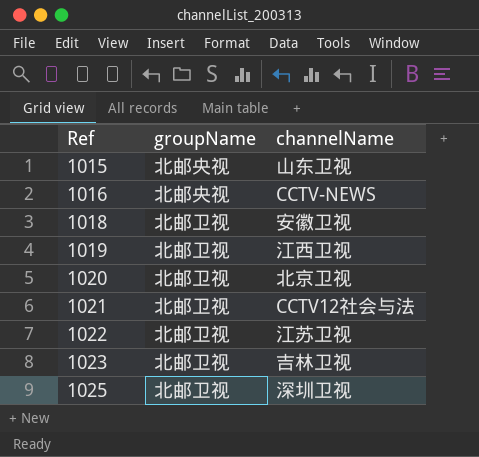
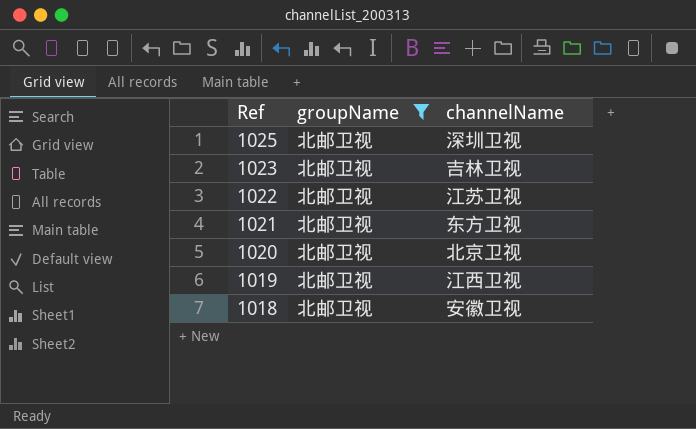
filter: none -> groupName = 北邮卫视
row order: Ref ascending -> Ref descending
1021 | channelName: CCTV12社会与法 -> 东方卫视

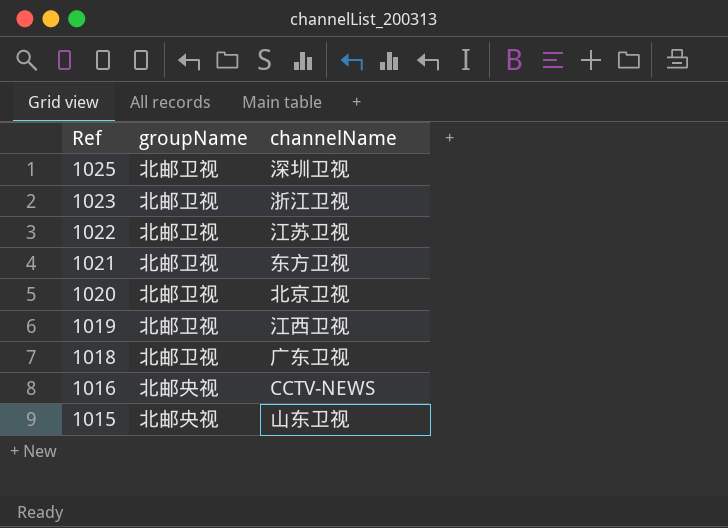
filter: groupName = 北邮卫视 -> none
1023 | channelName: 吉林卫视 -> 浙江卫视
1018 | channelName: 安徽卫视 -> 广东卫视

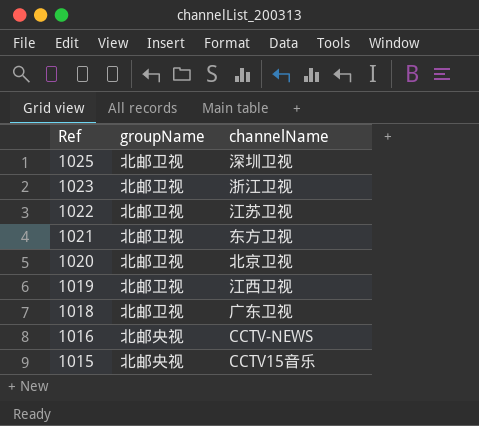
1015 | channelName: 山东卫视 -> CCTV15音乐

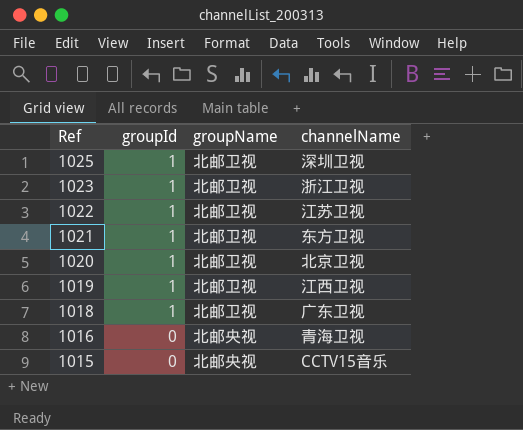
column groupId | position: none -> 2
1016 | channelName: CCTV-NEWS -> 青海卫视

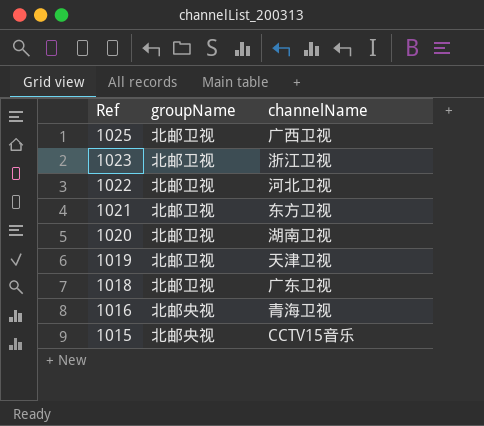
column groupId | position: 2 -> none
1025 | channelName: 深圳卫视 -> 广西卫视
1022 | channelName: 江苏卫视 -> 河北卫视
1020 | channelName: 北京卫视 -> 湖南卫视
1019 | channelName: 江西卫视 -> 天津卫视

